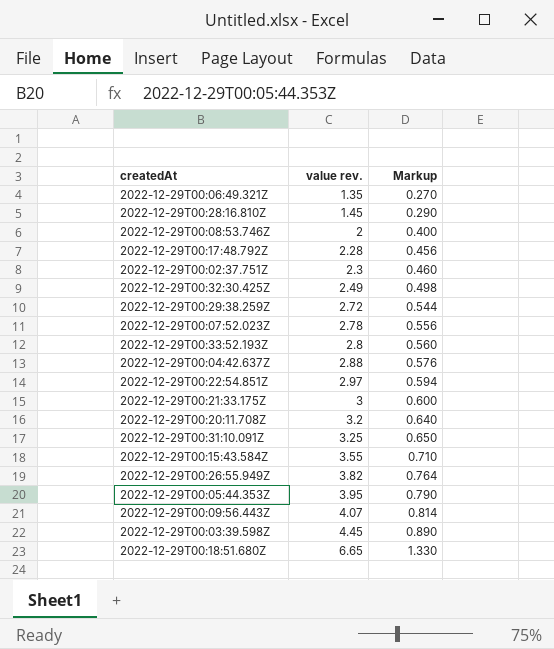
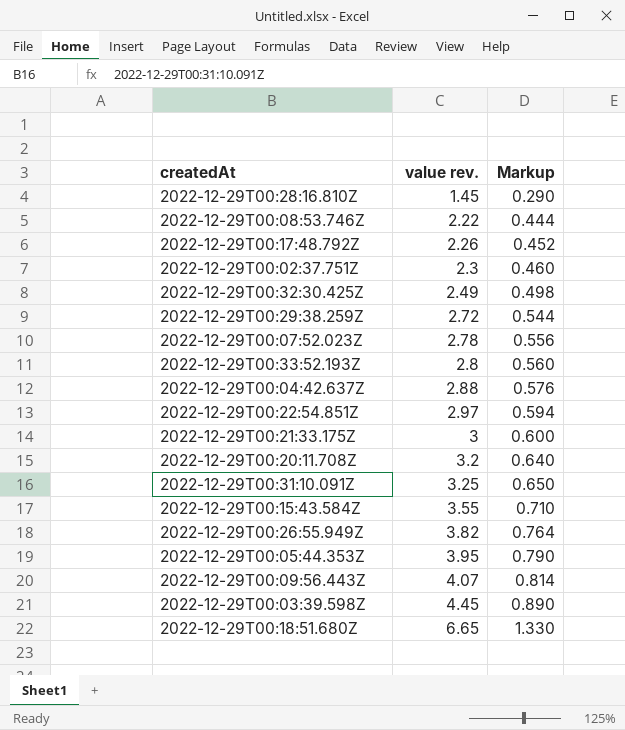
row 2022-12-29T00:06:49.321Z: 1.35 | 0.270 -> none
2022-12-29T00:08:53.746Z | value rev.: 2 -> 2.22
2022-12-29T00:08:53.746Z | Markup: 0.400 -> 0.444
2022-12-29T00:17:48.792Z | value rev.: 2.28 -> 2.26
2022-12-29T00:17:48.792Z | Markup: 0.456 -> 0.452

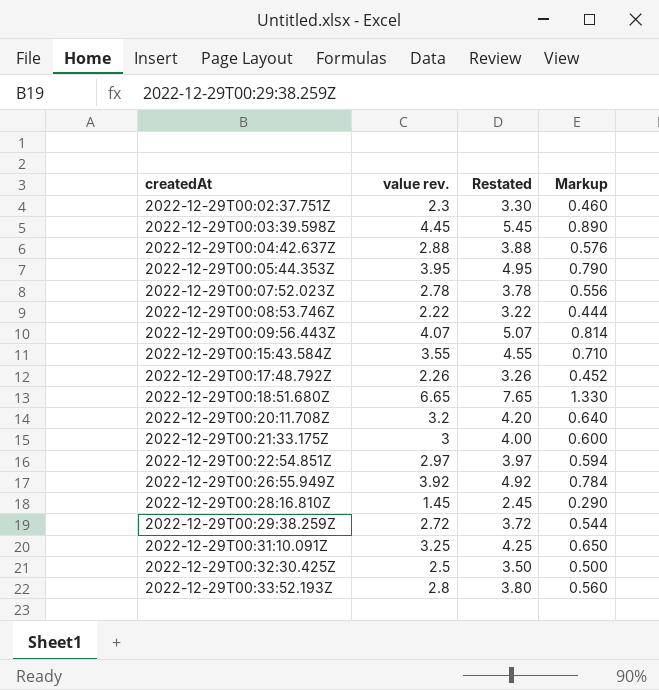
row order: value rev. ascending -> createdAt ascending
column Restated | formula: none -> [value rev.] + 1
2022-12-29T00:26:55.949Z | value rev.: 3.82 -> 3.92
2022-12-29T00:26:55.949Z | Markup: 0.764 -> 0.784
2022-12-29T00:32:30.425Z | value rev.: 2.49 -> 2.5
2022-12-29T00:32:30.425Z | Markup: 0.498 -> 0.500

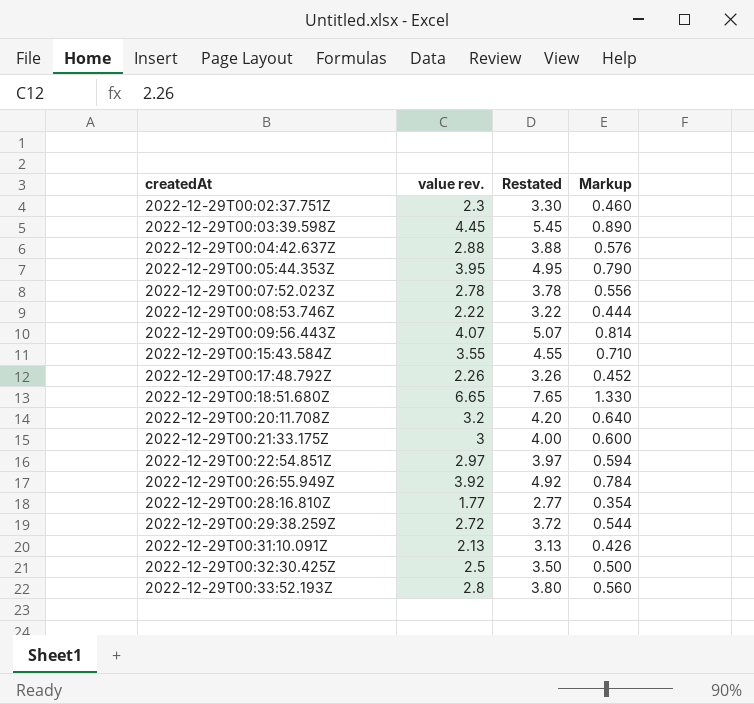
2022-12-29T00:28:16.810Z | value rev.: 1.45 -> 1.77
2022-12-29T00:28:16.810Z | Restated: 2.45 -> 2.77
2022-12-29T00:28:16.810Z | Markup: 0.290 -> 0.354
2022-12-29T00:31:10.091Z | value rev.: 3.25 -> 2.13
2022-12-29T00:31:10.091Z | Restated: 4.25 -> 3.13
2022-12-29T00:31:10.091Z | Markup: 0.650 -> 0.426

